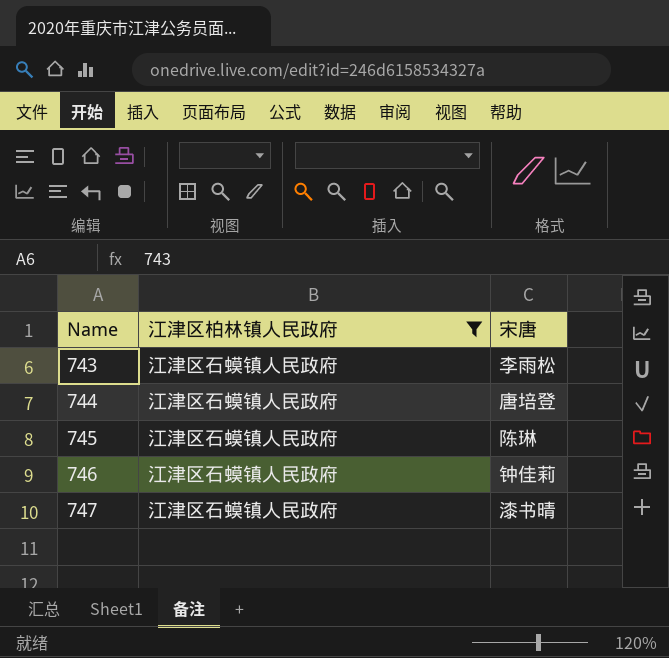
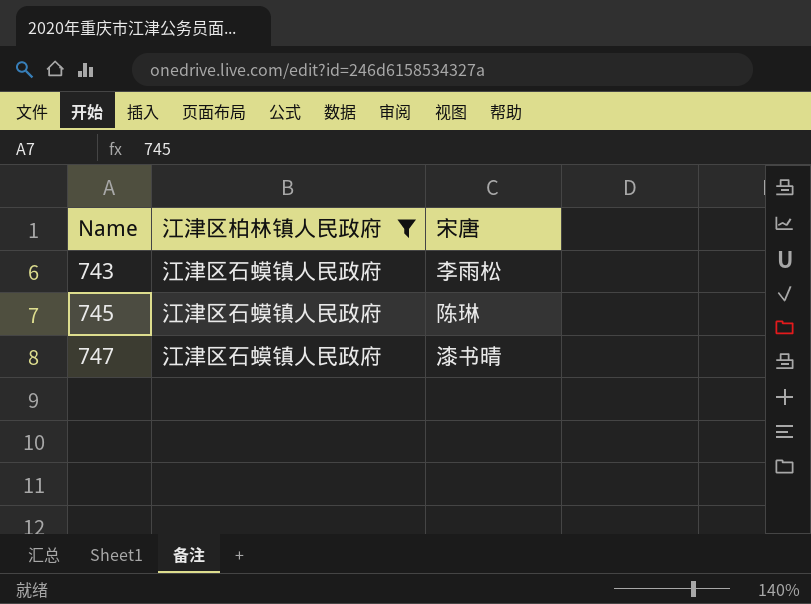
row 744: 江津区石蟆镇人民政府 | 唐培登 -> none
row 746: 江津区石蟆镇人民政府 | 钟佳莉 -> none

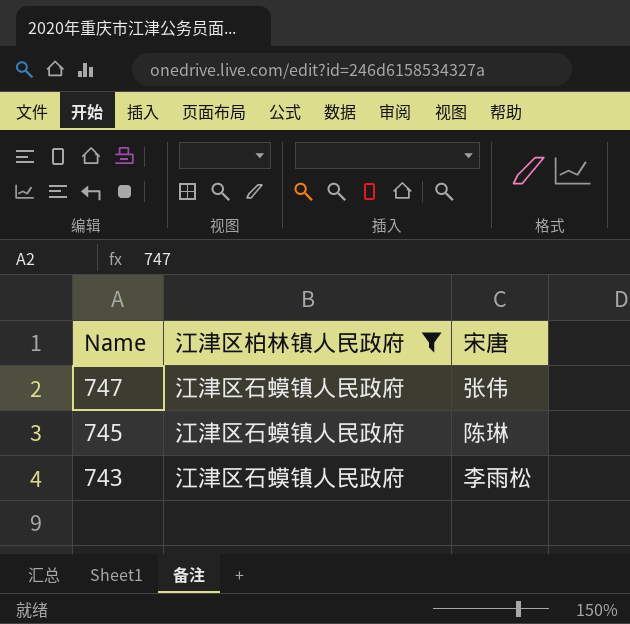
row order: Name ascending -> Name descending
747 | 宋唐: 漆书晴 -> 张伟

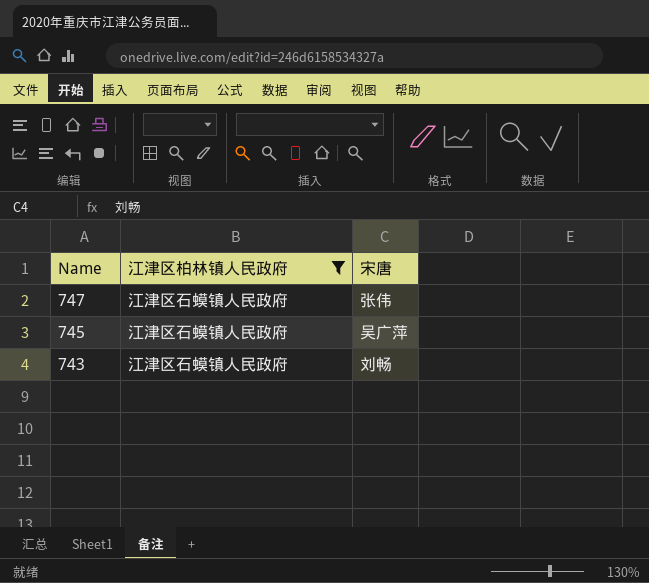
745 | 宋唐: 陈琳 -> 吴广萍
743 | 宋唐: 李雨松 -> 刘畅

